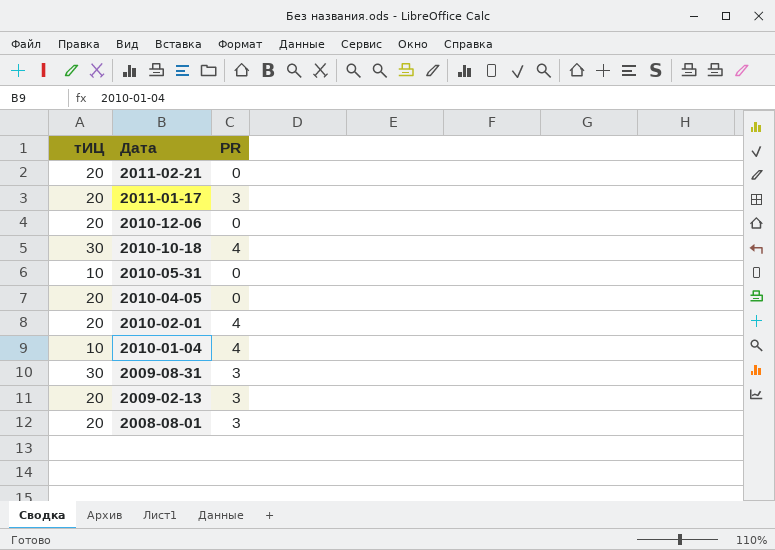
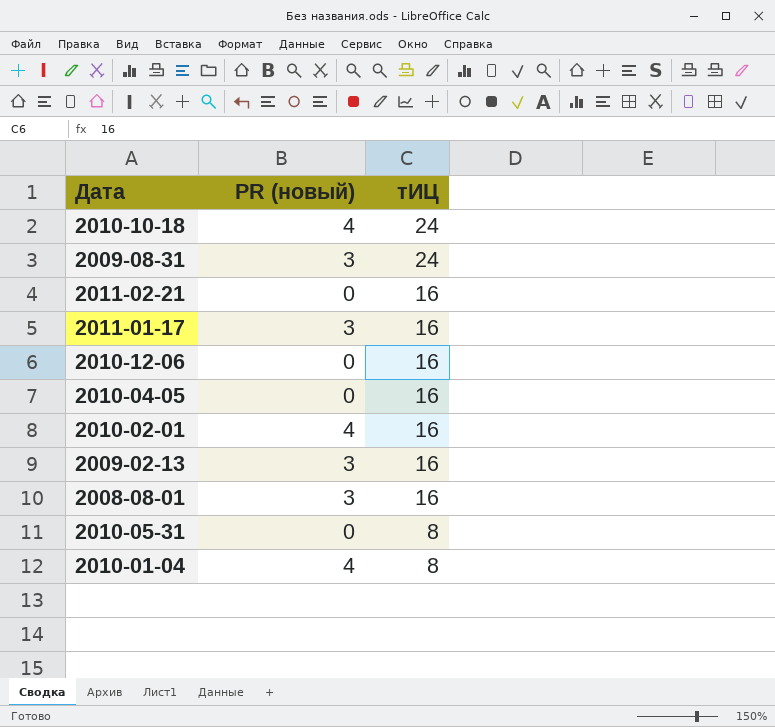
row order: Дата descending -> тИЦ descending
column name: PR -> PR (новый)
column тИЦ | position: 1 -> 3
2010-10-18 | тИЦ: 30 -> 24
2009-08-31 | тИЦ: 30 -> 24
2011-02-21 | тИЦ: 20 -> 16
2011-01-17 | тИЦ: 20 -> 16
2010-12-06 | тИЦ: 20 -> 16
2010-04-05 | тИЦ: 20 -> 16
2010-02-01 | тИЦ: 20 -> 16
2009-02-13 | тИЦ: 20 -> 16
2008-08-01 | тИЦ: 20 -> 16
2010-05-31 | тИЦ: 10 -> 8
2010-01-04 | тИЦ: 10 -> 8

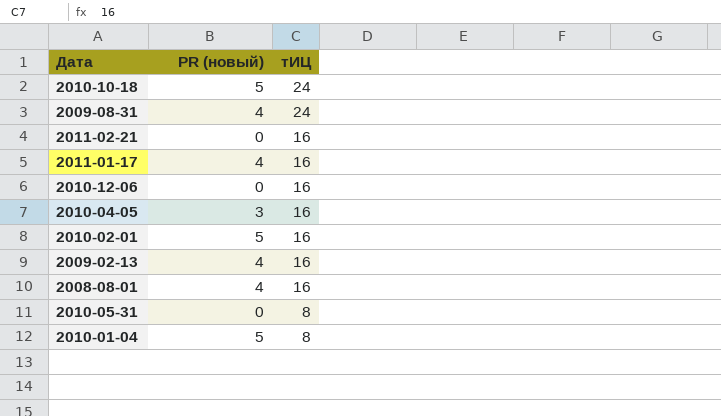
2010-10-18 | PR (новый): 4 -> 5
2009-08-31 | PR (новый): 3 -> 4
2011-01-17 | PR (новый): 3 -> 4
2010-04-05 | PR (новый): 0 -> 3
2010-02-01 | PR (новый): 4 -> 5
2009-02-13 | PR (новый): 3 -> 4
2008-08-01 | PR (новый): 3 -> 4
2010-01-04 | PR (новый): 4 -> 5

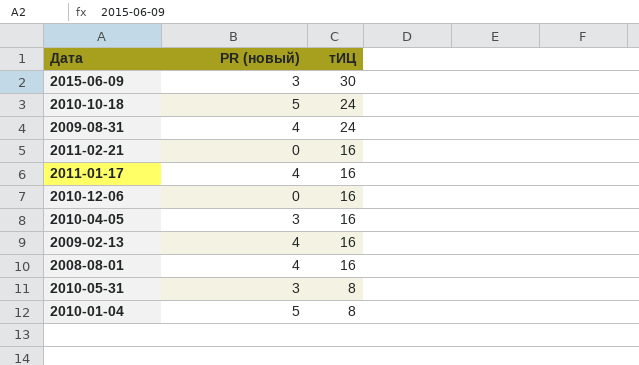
row 2010-02-01: 5 | 16 -> none
row 2015-06-09: none -> 3 | 30
2010-05-31 | PR (новый): 0 -> 3

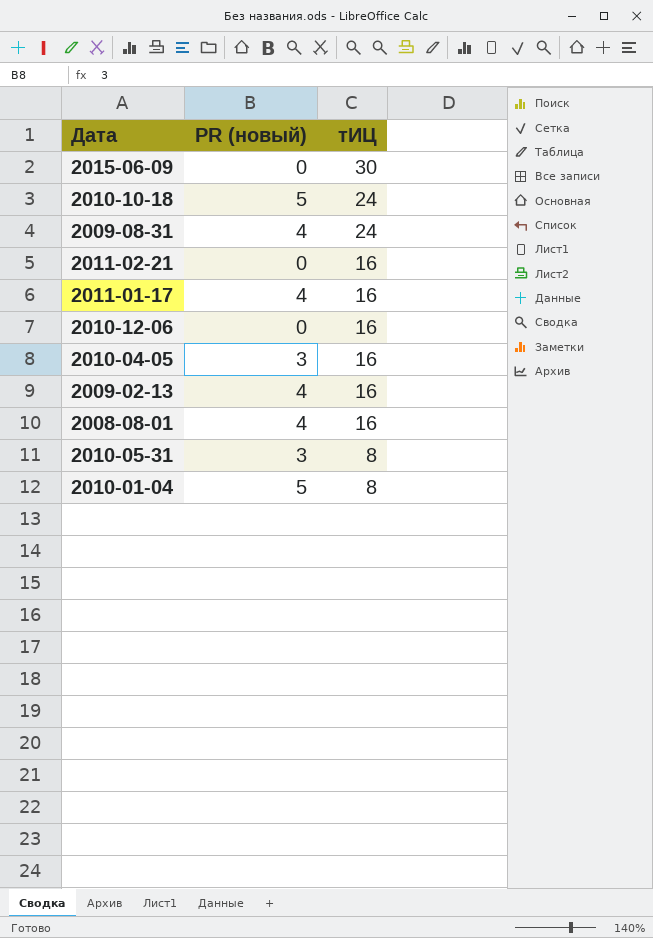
2015-06-09 | PR (новый): 3 -> 0

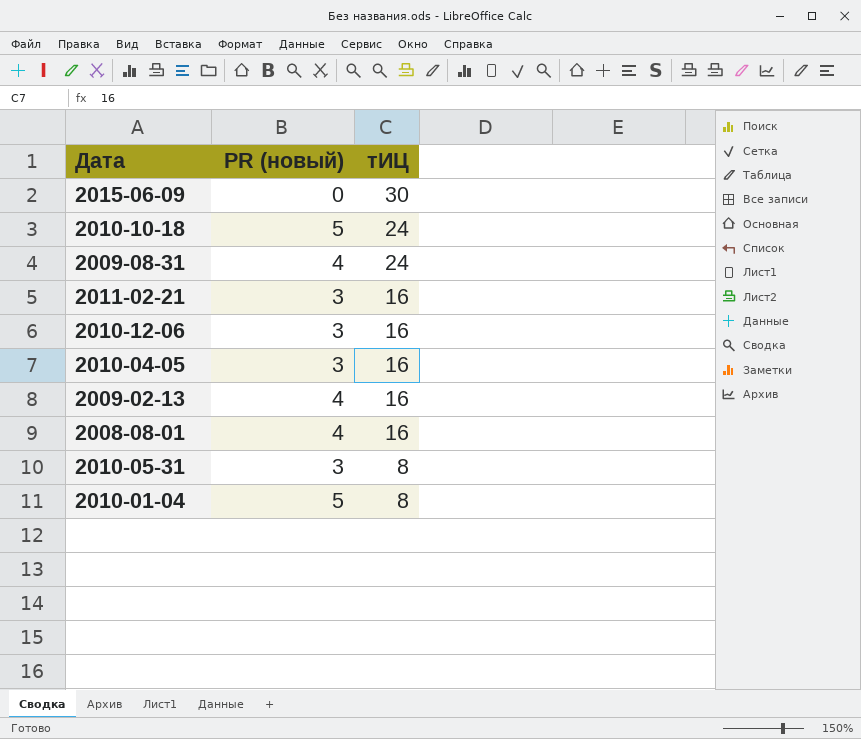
row 2011-01-17: 4 | 16 -> none
2011-02-21 | PR (новый): 0 -> 3
2010-12-06 | PR (новый): 0 -> 3

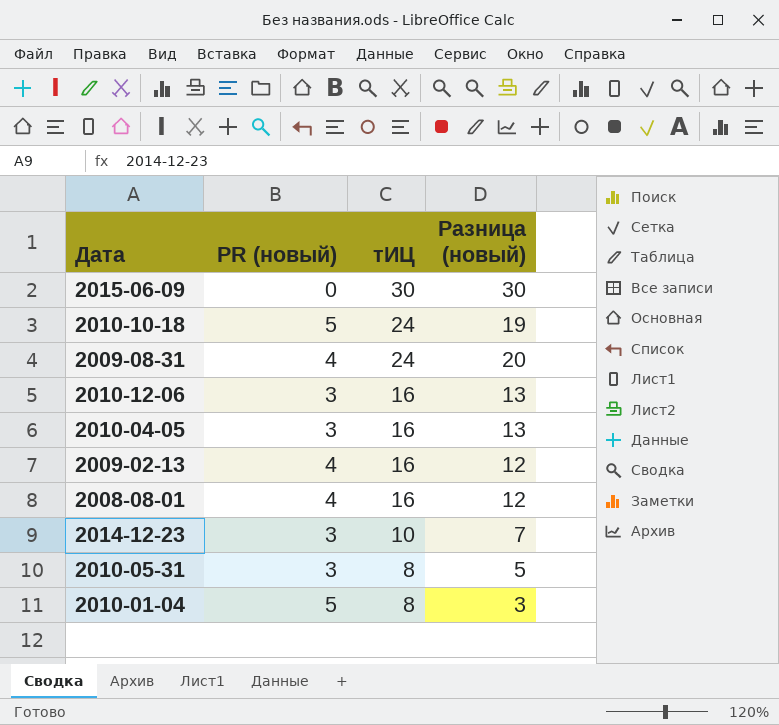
column Разница (новый) | formula: none -> [тИЦ] - [PR (новый)]
row 2011-02-21: 3 | 16 -> none
row 2014-12-23: none -> 3 | 10 | 7

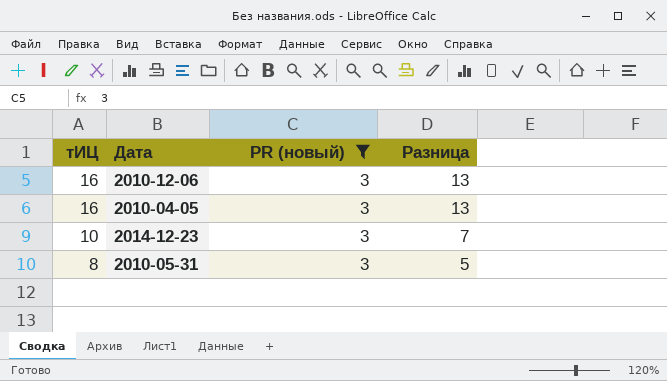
filter: none -> PR (новый) = 3
column тИЦ | position: 3 -> 1
column name: Разница (новый) -> Разница

